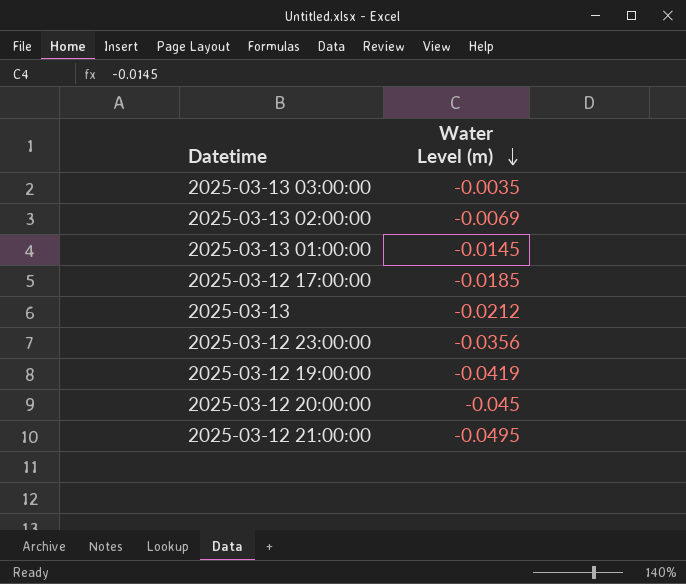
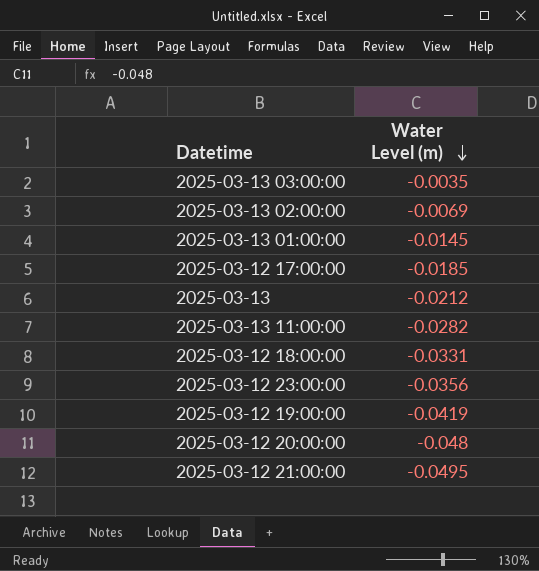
row 2025-03-13 11:00:00: none -> -0.0282
row 2025-03-12 18:00:00: none -> -0.0331
2025-03-12 20:00:00 | Water Level (m): -0.045 -> -0.048

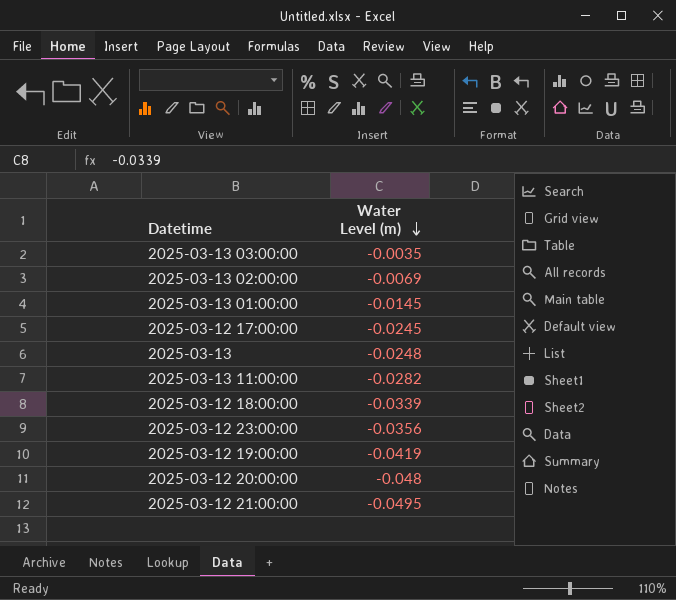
2025-03-12 17:00:00 | Water Level (m): -0.0185 -> -0.0245
2025-03-13 | Water Level (m): -0.0212 -> -0.0248
2025-03-12 18:00:00 | Water Level (m): -0.0331 -> -0.0339

